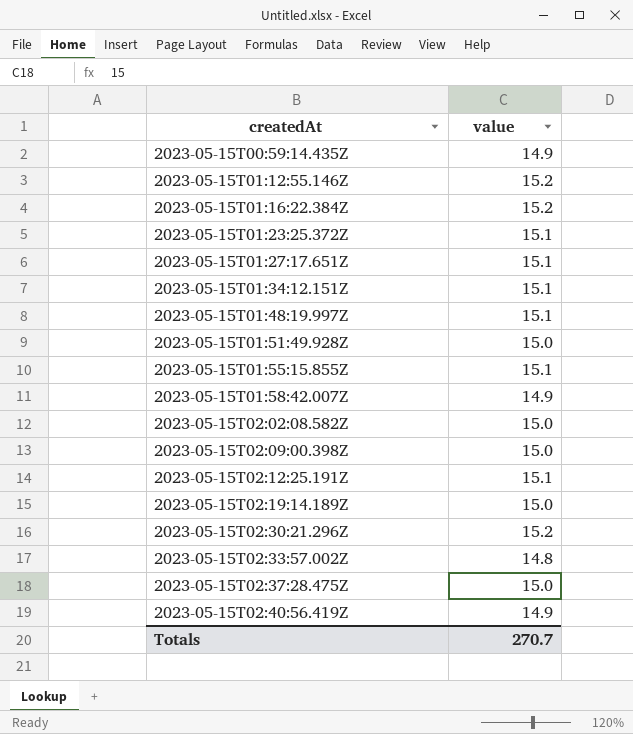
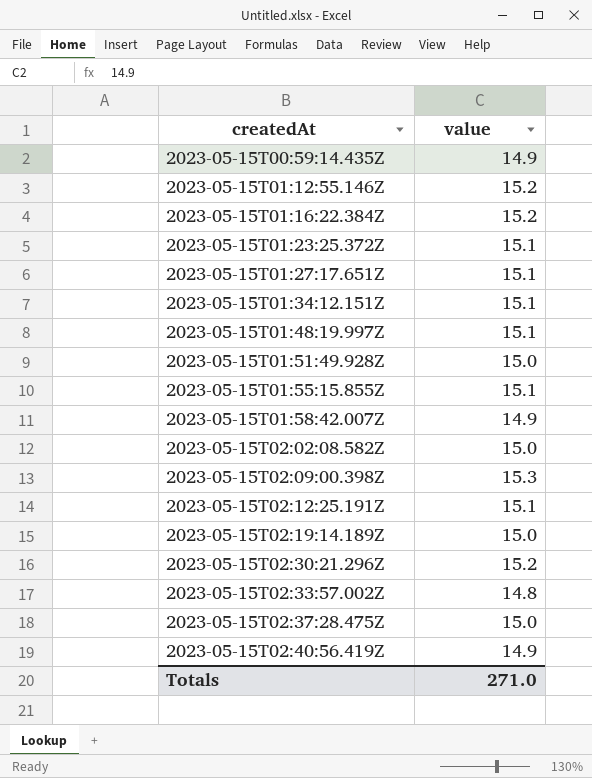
2023-05-15T02:09:00.398Z | value: 15.0 -> 15.3
Totals | value: 270.7 -> 271.0

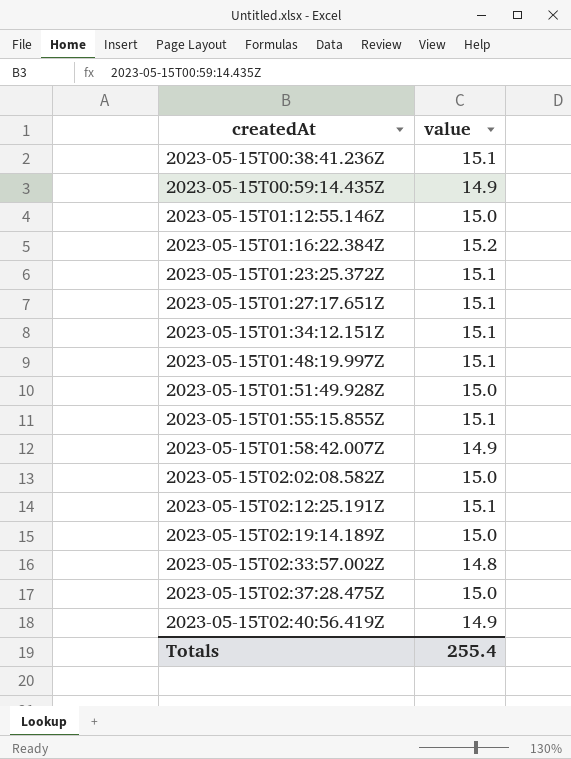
row 2023-05-15T02:09:00.398Z: 15.3 -> none
row 2023-05-15T02:30:21.296Z: 15.2 -> none
row 2023-05-15T00:38:41.236Z: none -> 15.1
2023-05-15T01:12:55.146Z | value: 15.2 -> 15.0
Totals | value: 271.0 -> 255.4

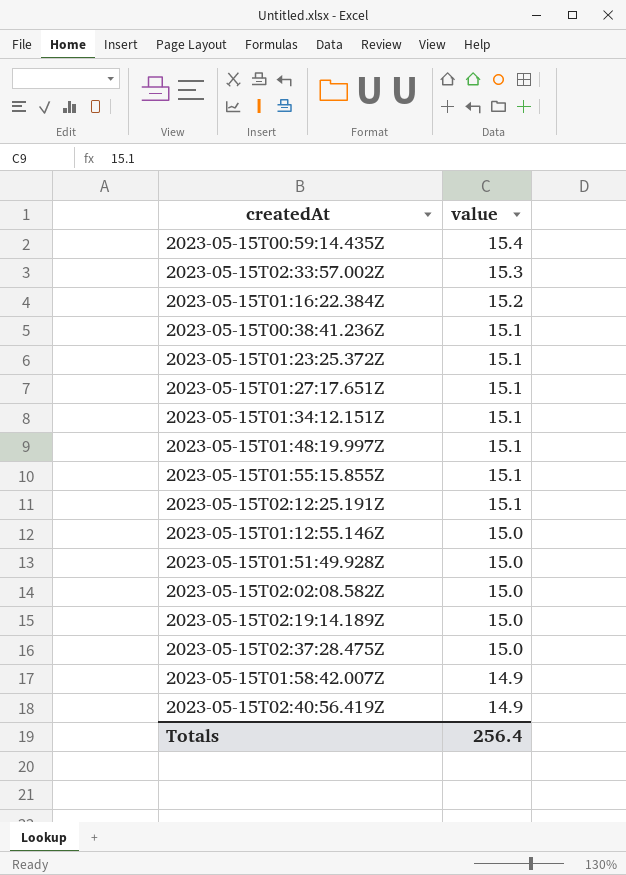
row order: createdAt ascending -> value descending
2023-05-15T00:59:14.435Z | value: 14.9 -> 15.4
2023-05-15T02:33:57.002Z | value: 14.8 -> 15.3
Totals | value: 255.4 -> 256.4

